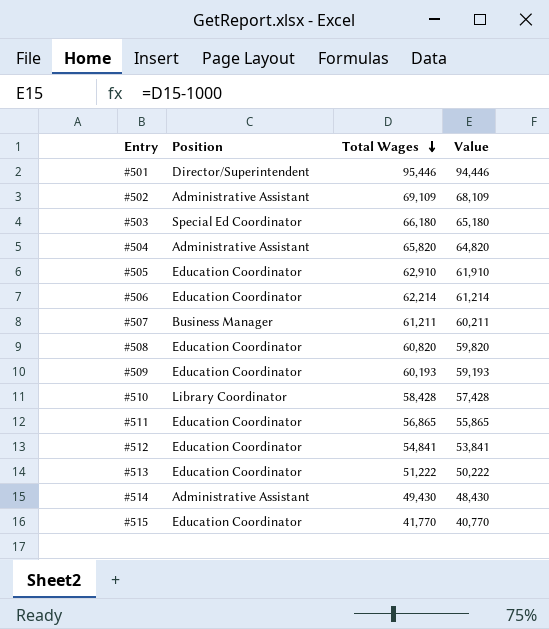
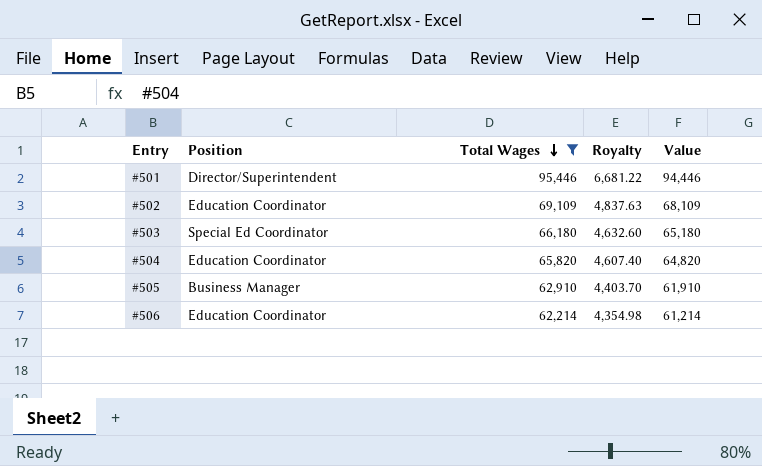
filter: none -> Total Wages >= 62,214
column Royalty | formula: none -> [Total Wages] * 0.07
#502 | Position: Administrative Assistant -> Education Coordinator
#504 | Position: Administrative Assistant -> Education Coordinator
#505 | Position: Education Coordinator -> Business Manager

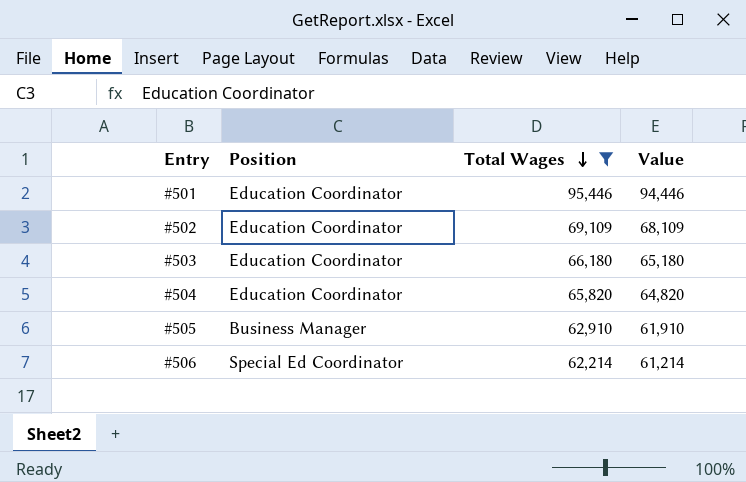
column Royalty | formula: [Total Wages] * 0.07 -> none
#501 | Position: Director/Superintendent -> Education Coordinator
#503 | Position: Special Ed Coordinator -> Education Coordinator
#506 | Position: Education Coordinator -> Special Ed Coordinator

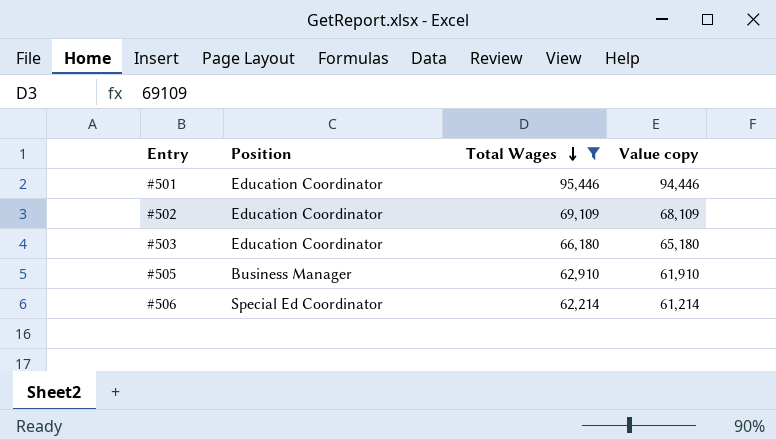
column name: Value -> Value copy
row #504: Education Coordinator | 65,820 | 64,820 -> none

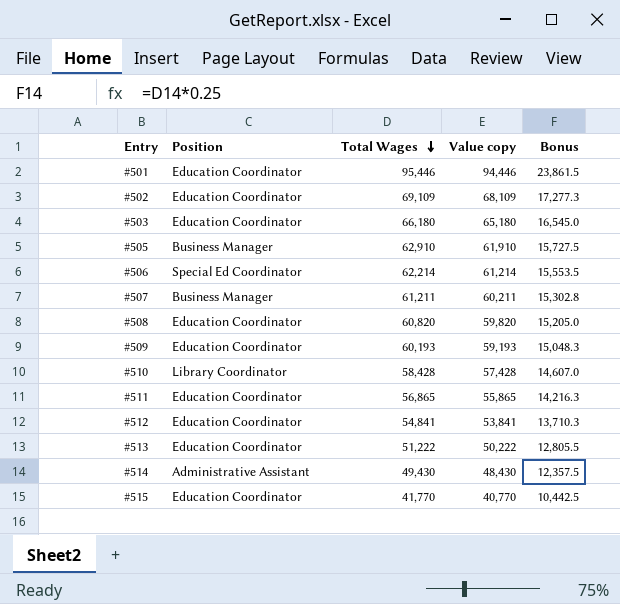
filter: Total Wages >= 62,214 -> none
column Bonus | formula: none -> [Total Wages] * 0.25

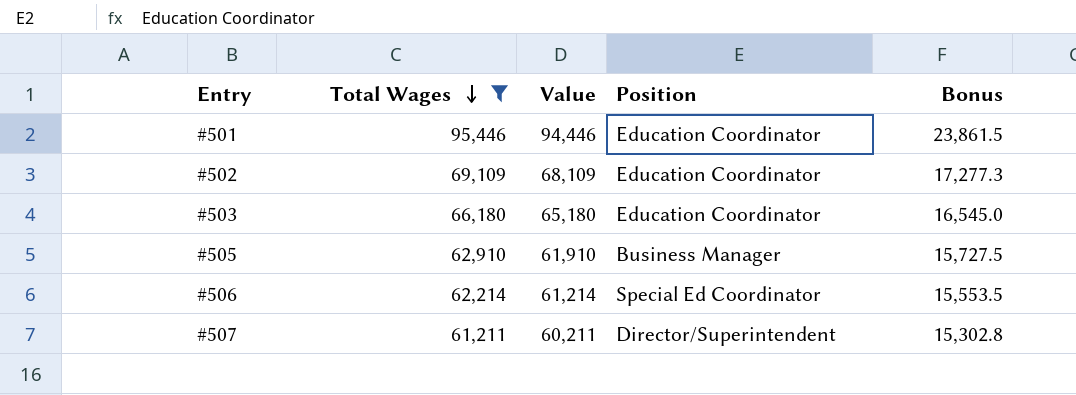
filter: none -> Total Wages >= 61,211
column name: Value copy -> Value
column Position | position: 2 -> 4
#507 | Position: Business Manager -> Director/Superintendent

